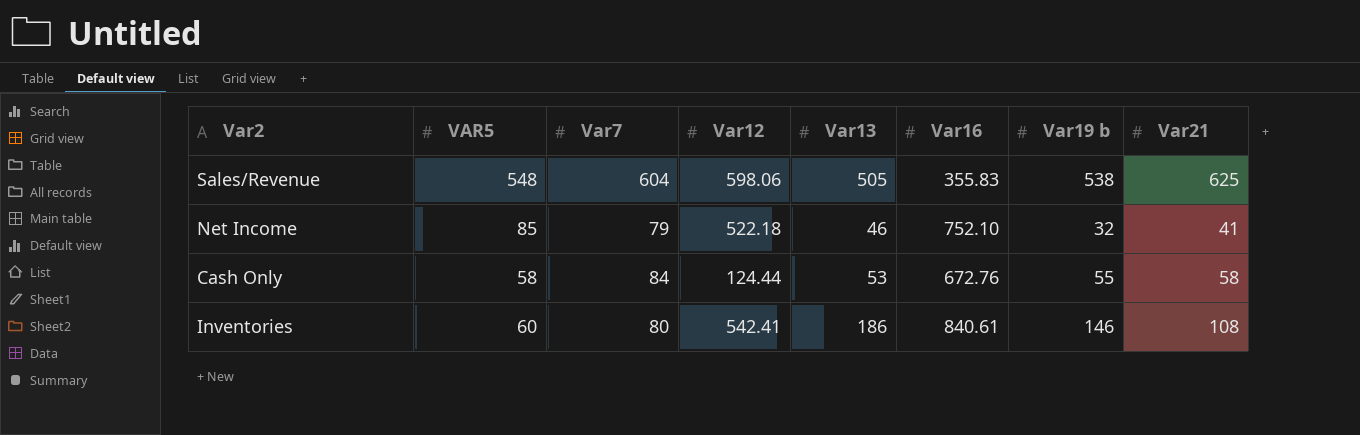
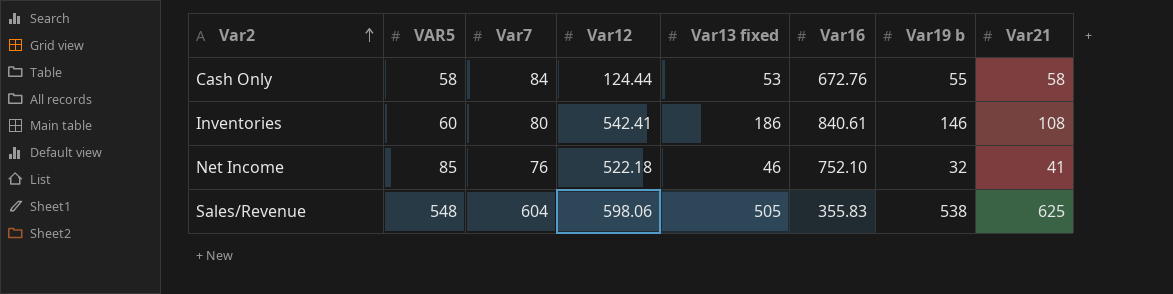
row order: none -> Var2 ascending
column name: Var13 -> Var13 fixed
Net Income | Var7: 79 -> 76

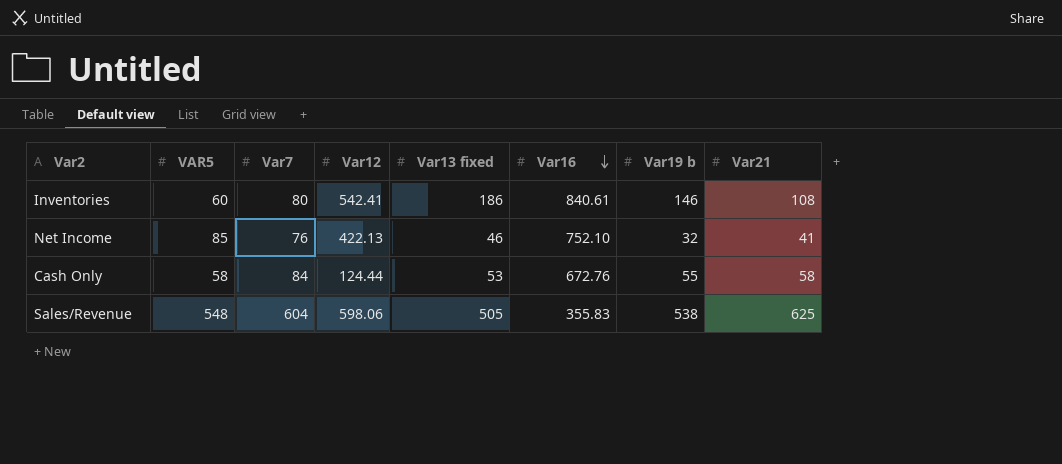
row order: Var2 ascending -> Var16 descending
Net Income | Var12: 522.18 -> 422.13

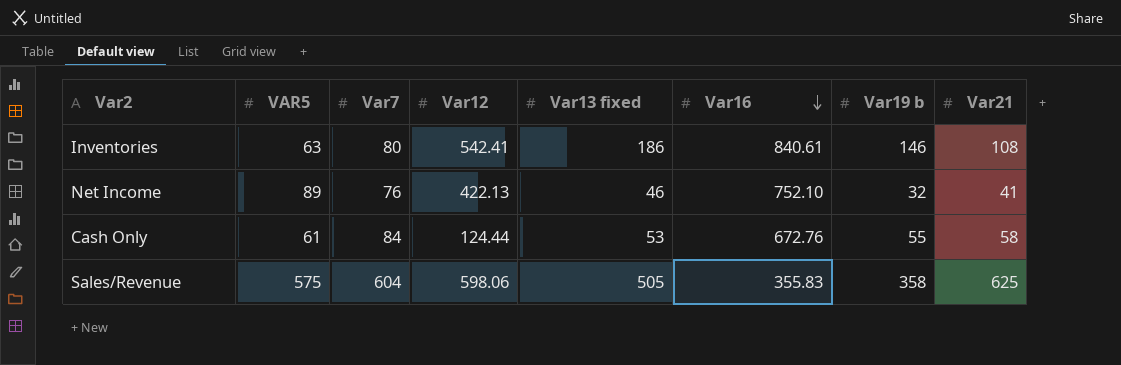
Inventories | VAR5: 60 -> 63
Net Income | VAR5: 85 -> 89
Cash Only | VAR5: 58 -> 61
Sales/Revenue | VAR5: 548 -> 575
Sales/Revenue | Var19 b: 538 -> 358

